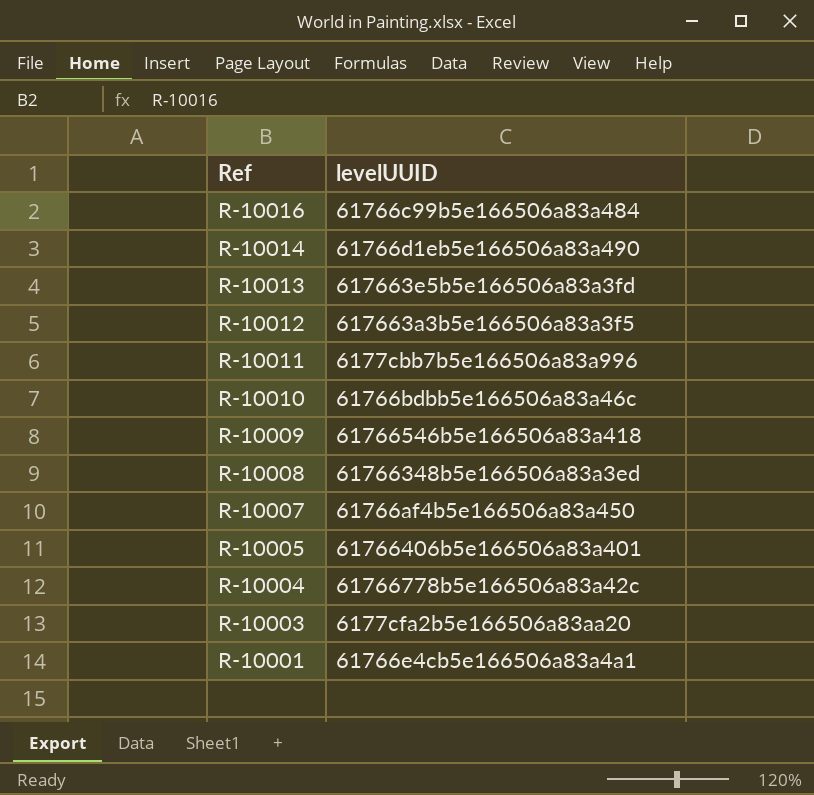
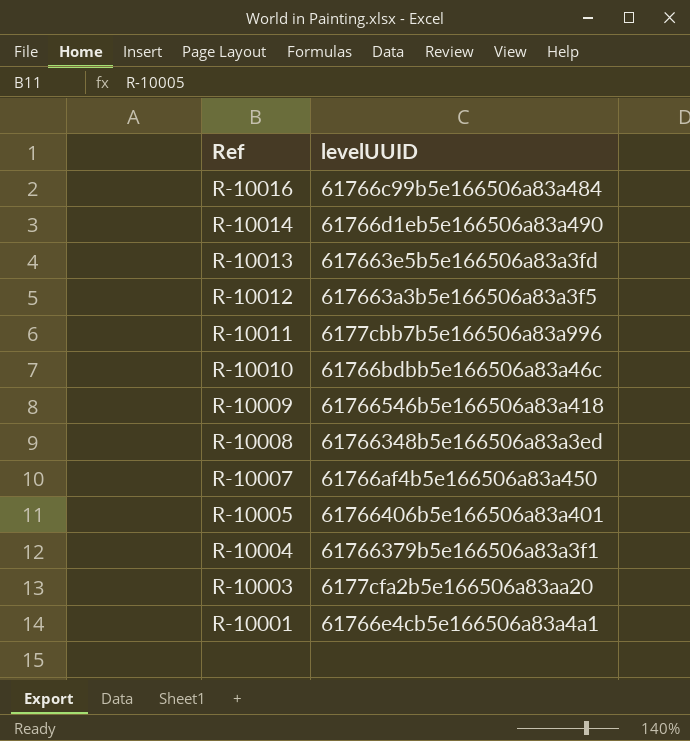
R-10004 | levelUUID: 61766778b5e166506a83a42c -> 61766379b5e166506a83a3f1

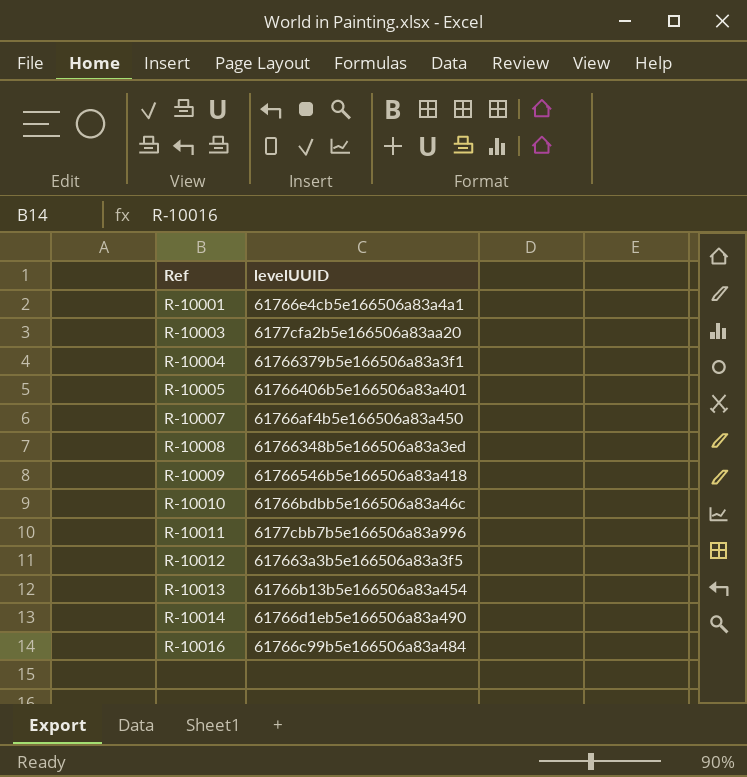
row order: Ref descending -> Ref ascending
R-10013 | levelUUID: 617663e5b5e166506a83a3fd -> 61766b13b5e166506a83a454

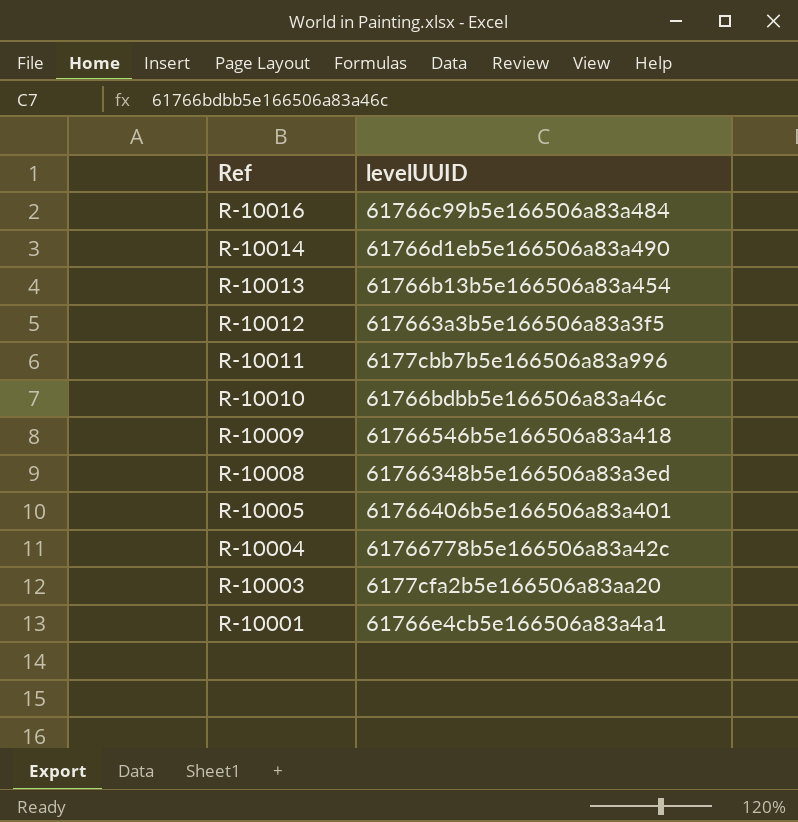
row order: Ref ascending -> Ref descending
row R-10007: 61766af4b5e166506a83a450 -> none
R-10004 | levelUUID: 61766379b5e166506a83a3f1 -> 61766778b5e166506a83a42c

